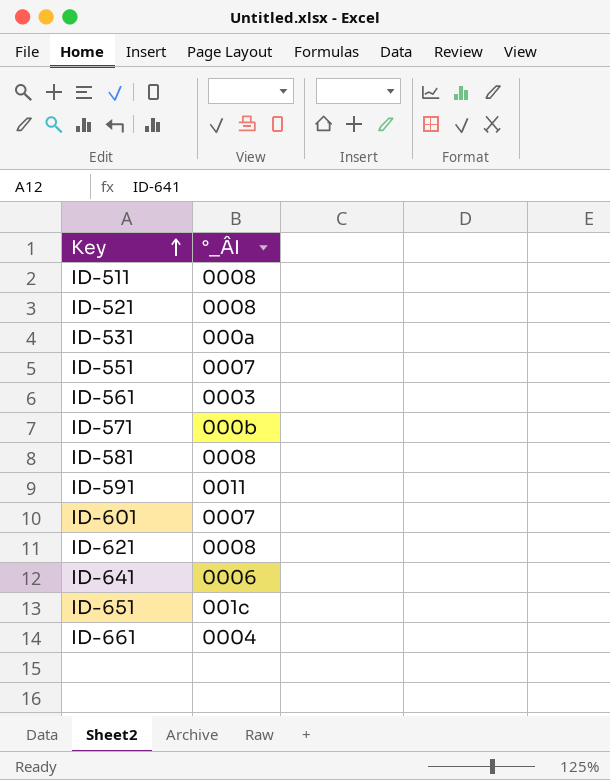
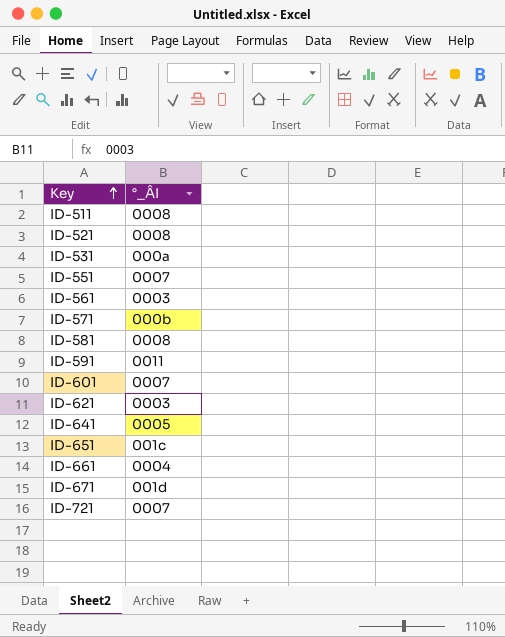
ID-621 | °_ÂI: 0008 -> 0003
ID-641 | °_ÂI: 0006 -> 0005
row ID-671: none -> 001d
row ID-721: none -> 0007

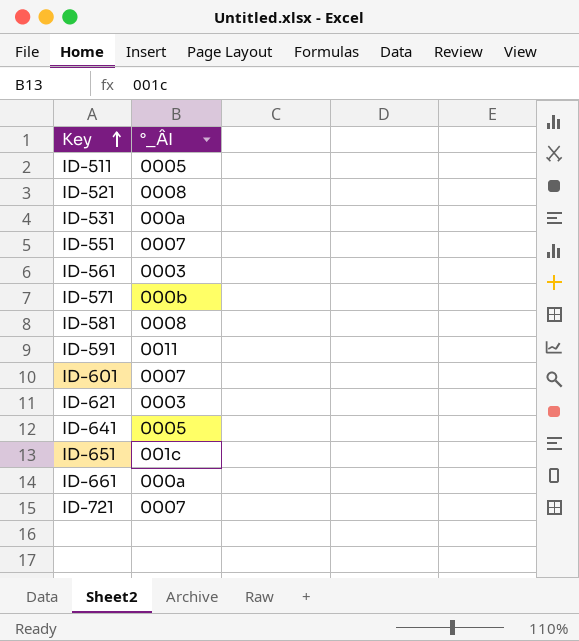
row ID-671: 001d -> none
ID-511 | °_ÂI: 0008 -> 0005
ID-661 | °_ÂI: 0004 -> 000a

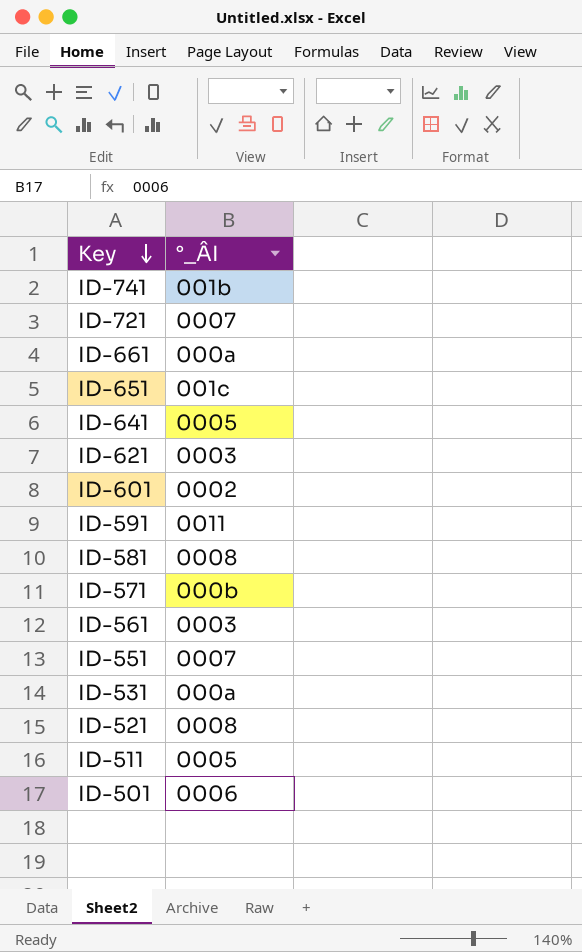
row order: Key ascending -> Key descending
row ID-741: none -> 001b
ID-601 | °_ÂI: 0007 -> 0002
row ID-501: none -> 0006

